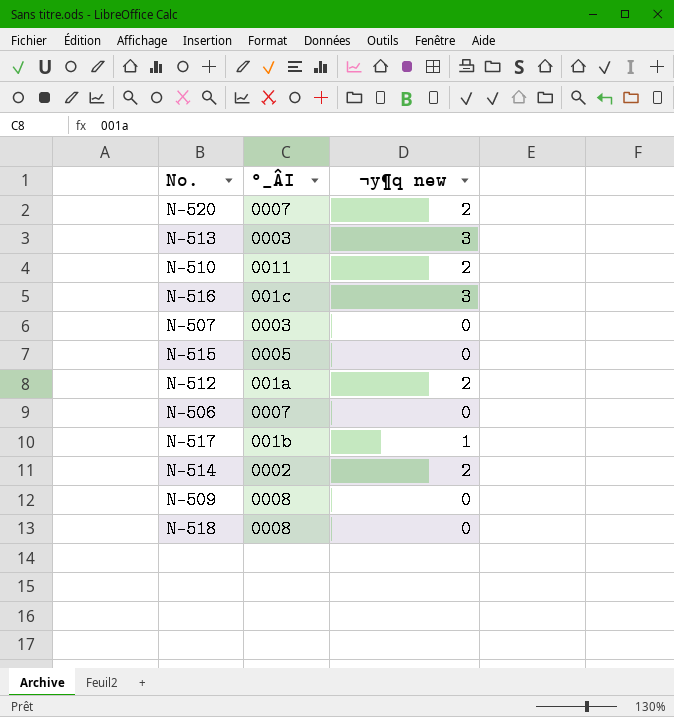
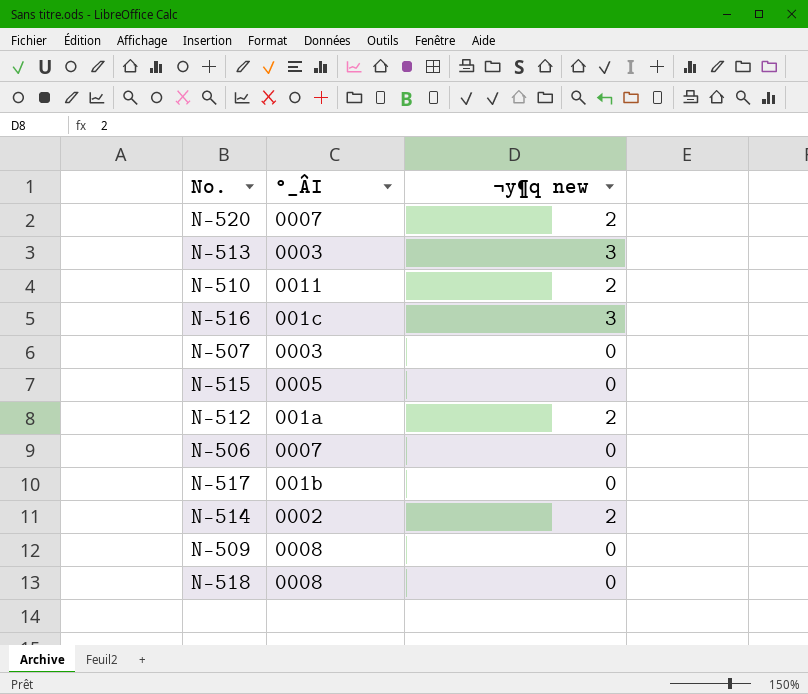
N-517 | ¬y¶q new: 1 -> 0

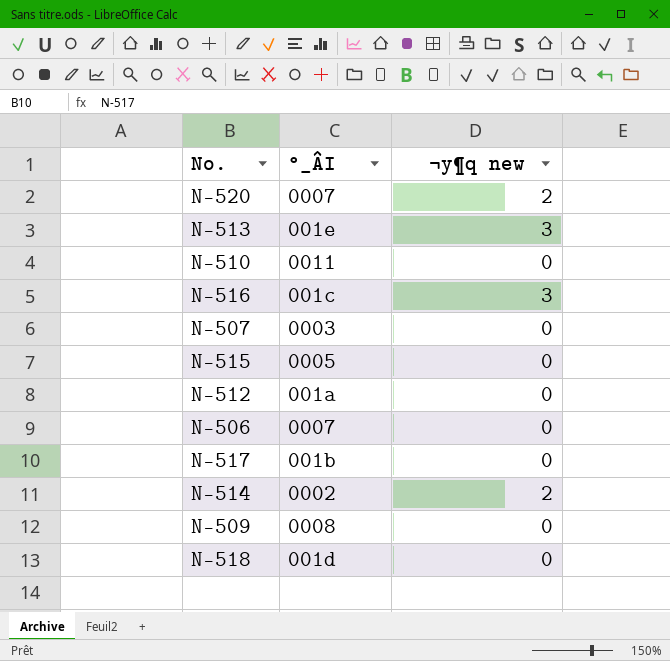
N-513 | °_ÂI: 0003 -> 001e
N-510 | ¬y¶q new: 2 -> 0
N-512 | ¬y¶q new: 2 -> 0
N-518 | °_ÂI: 0008 -> 001d

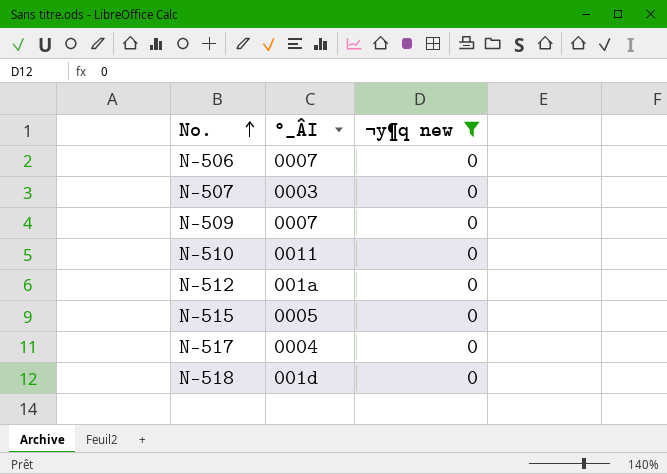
filter: none -> ¬y¶q new = 0
row order: none -> No. ascending
N-509 | °_ÂI: 0008 -> 0007
N-517 | °_ÂI: 001b -> 0004

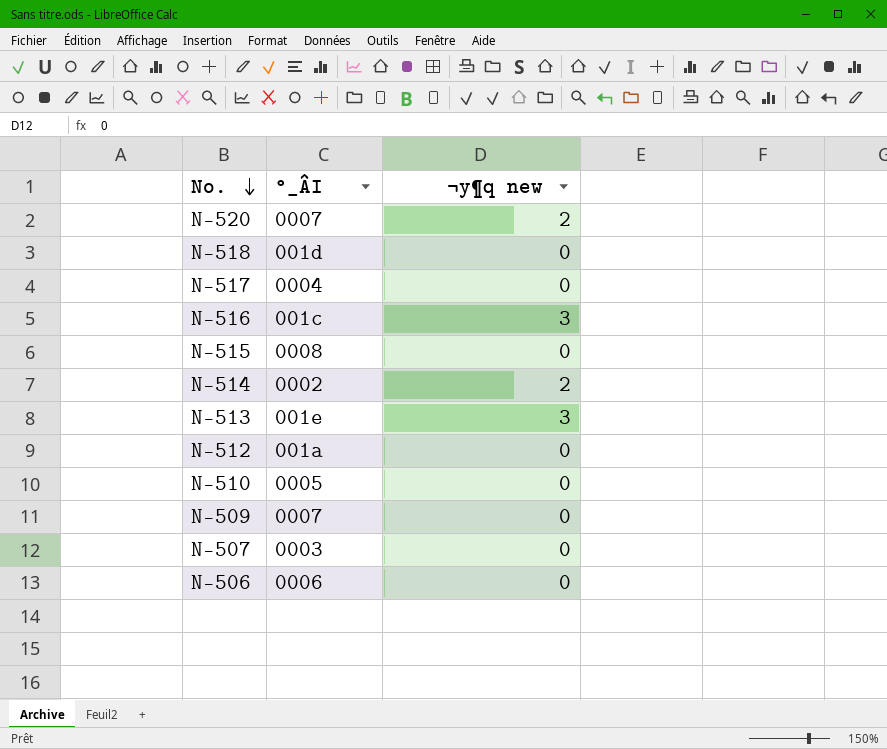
filter: ¬y¶q new = 0 -> none
row order: No. ascending -> No. descending
N-515 | °_ÂI: 0005 -> 0008
N-510 | °_ÂI: 0011 -> 0005
N-506 | °_ÂI: 0007 -> 0006

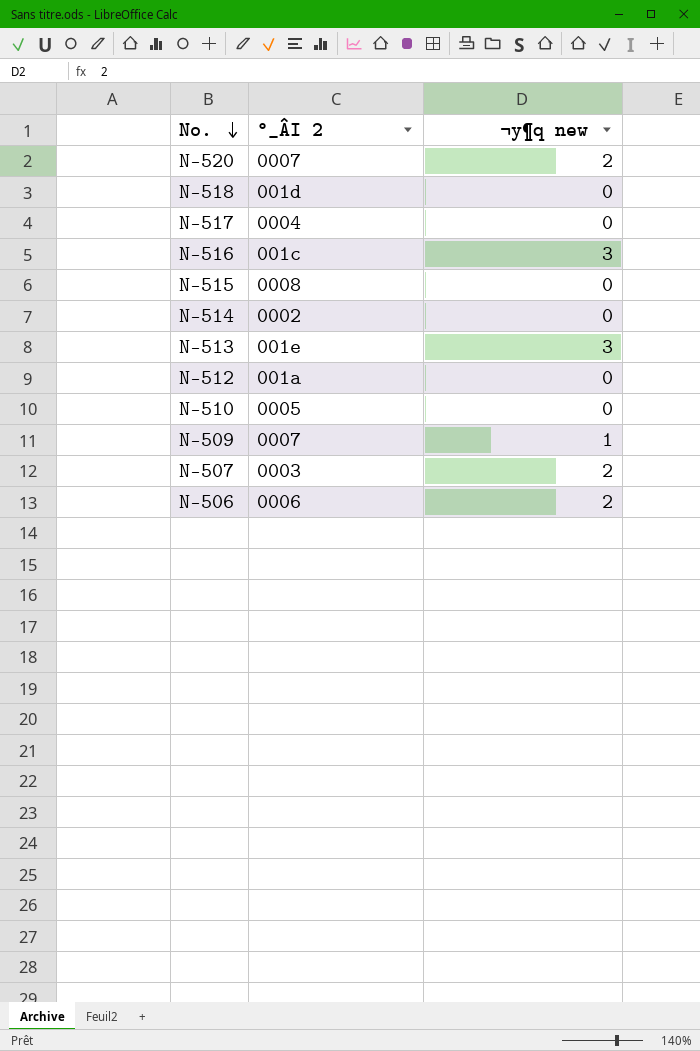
column name: °_ÂI -> °_ÂI 2
N-514 | ¬y¶q new: 2 -> 0
N-509 | ¬y¶q new: 0 -> 1
N-507 | ¬y¶q new: 0 -> 2
N-506 | ¬y¶q new: 0 -> 2

